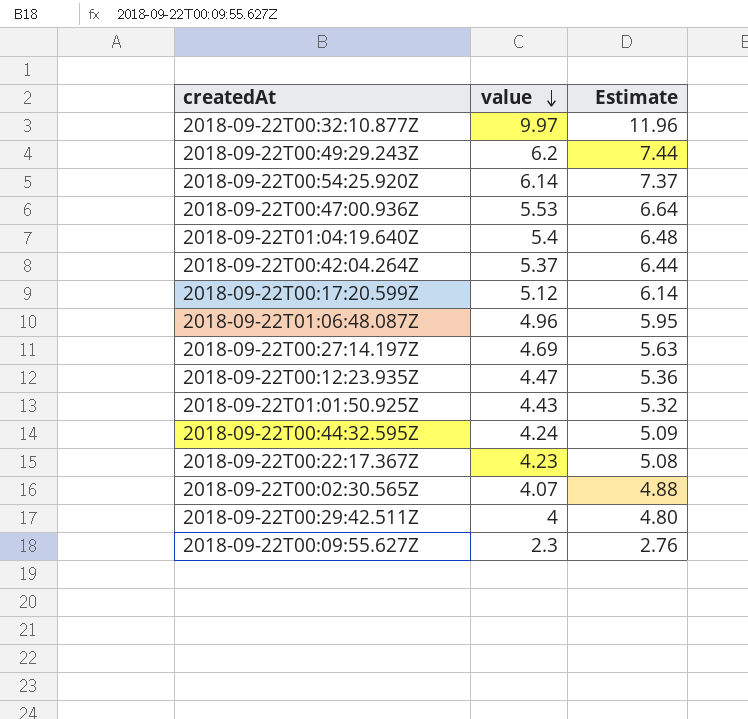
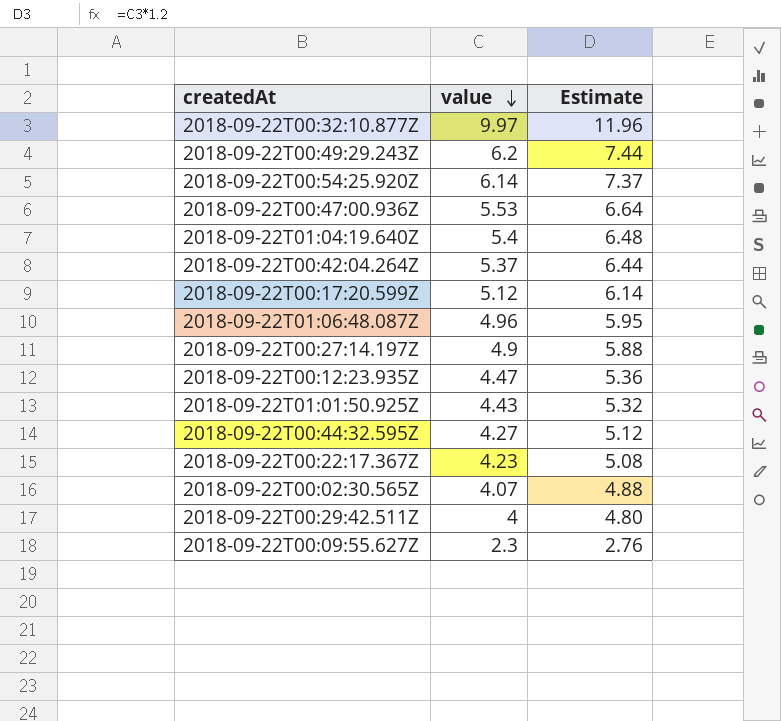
2018-09-22T00:27:14.197Z | value: 4.69 -> 4.9
2018-09-22T00:27:14.197Z | Estimate: 5.63 -> 5.88
2018-09-22T00:44:32.595Z | value: 4.24 -> 4.27
2018-09-22T00:44:32.595Z | Estimate: 5.09 -> 5.12

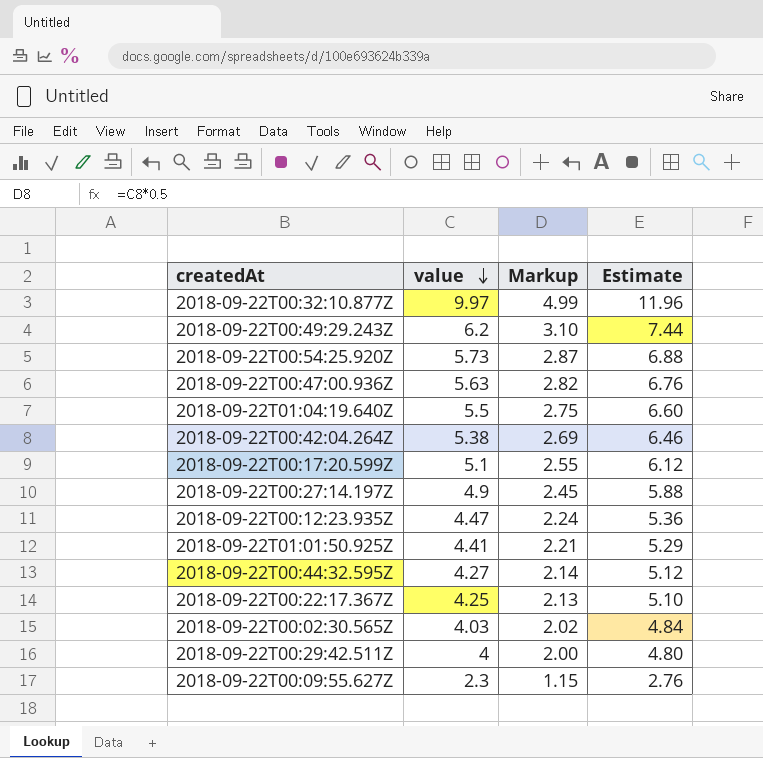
column Markup | formula: none -> [value] * 0.5
row 2018-09-22T01:06:48.087Z: 4.96 | 5.95 -> none
2018-09-22T00:54:25.920Z | value: 6.14 -> 5.73
2018-09-22T00:54:25.920Z | Estimate: 7.37 -> 6.88
2018-09-22T00:47:00.936Z | value: 5.53 -> 5.63
2018-09-22T00:47:00.936Z | Estimate: 6.64 -> 6.76
2018-09-22T01:04:19.640Z | value: 5.4 -> 5.5
2018-09-22T01:04:19.640Z | Estimate: 6.48 -> 6.60
2018-09-22T00:42:04.264Z | value: 5.37 -> 5.38
2018-09-22T00:42:04.264Z | Estimate: 6.44 -> 6.46
2018-09-22T00:17:20.599Z | value: 5.12 -> 5.1
2018-09-22T00:17:20.599Z | Estimate: 6.14 -> 6.12
2018-09-22T01:01:50.925Z | value: 4.43 -> 4.41
2018-09-22T01:01:50.925Z | Estimate: 5.32 -> 5.29
2018-09-22T00:22:17.367Z | value: 4.23 -> 4.25
2018-09-22T00:22:17.367Z | Estimate: 5.08 -> 5.10
2018-09-22T00:02:30.565Z | value: 4.07 -> 4.03
2018-09-22T00:02:30.565Z | Estimate: 4.88 -> 4.84

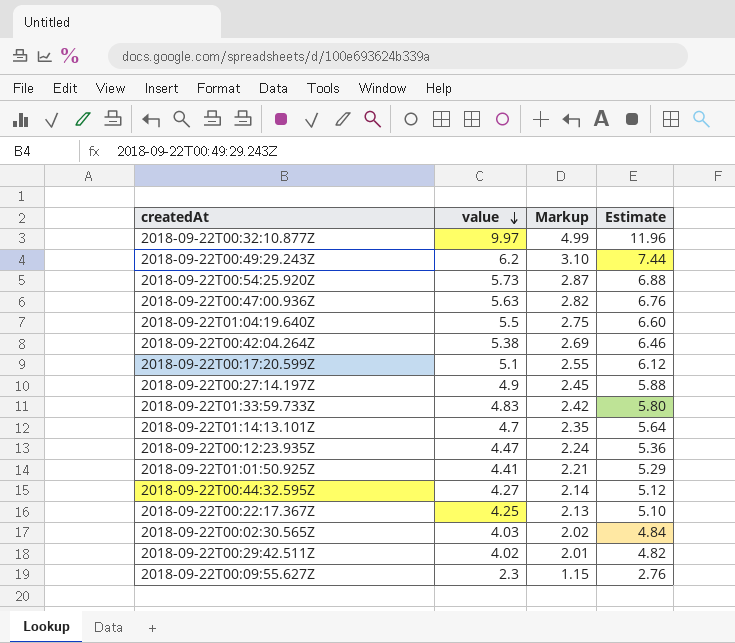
row 2018-09-22T01:33:59.733Z: none -> 4.83 | 2.42 | 5.80
row 2018-09-22T01:14:13.101Z: none -> 4.7 | 2.35 | 5.64
2018-09-22T00:29:42.511Z | value: 4 -> 4.02
2018-09-22T00:29:42.511Z | Markup: 2.00 -> 2.01
2018-09-22T00:29:42.511Z | Estimate: 4.80 -> 4.82

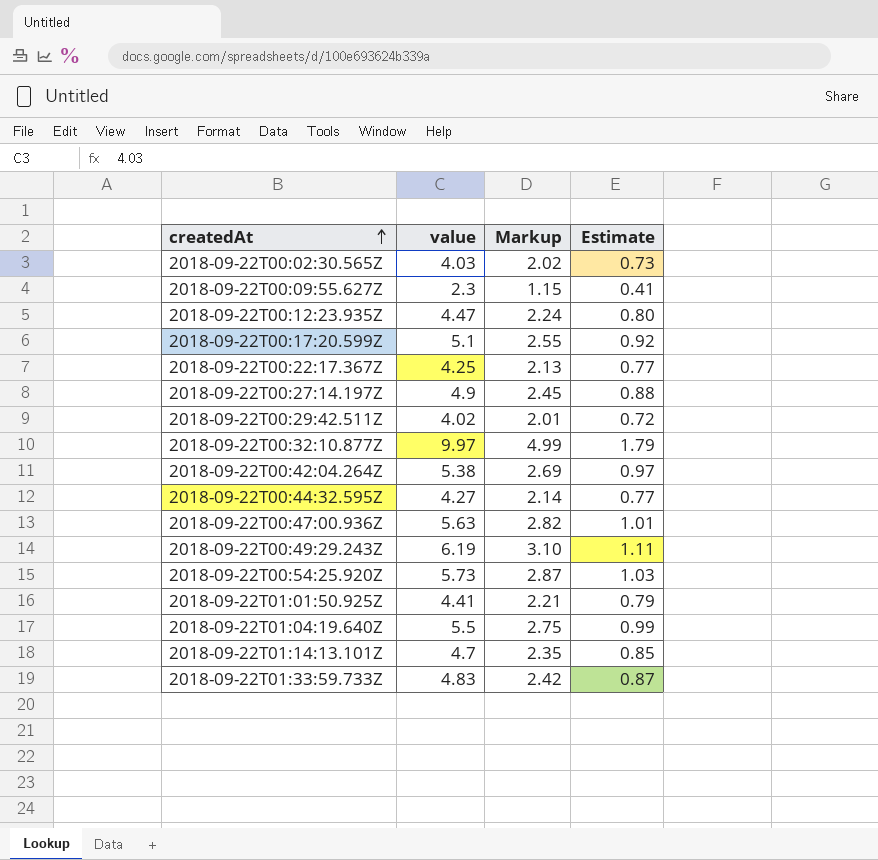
row order: value descending -> createdAt ascending
column Estimate | formula: [value] * 1.2 -> [value] * 0.18
2018-09-22T00:49:29.243Z | value: 6.2 -> 6.19

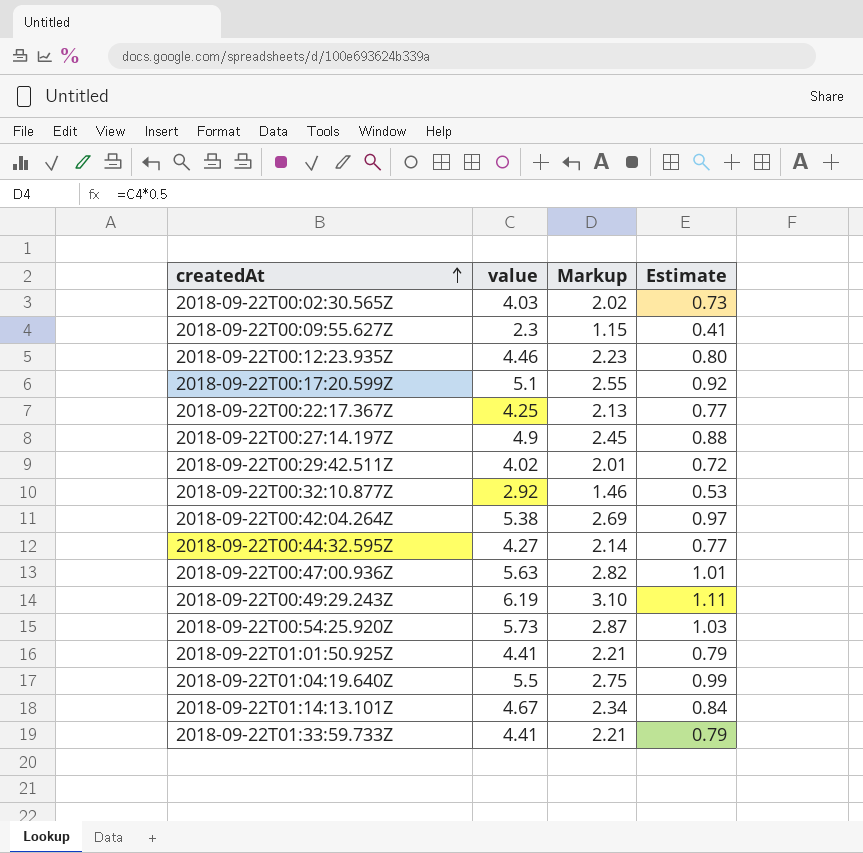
2018-09-22T00:12:23.935Z | value: 4.47 -> 4.46
2018-09-22T00:12:23.935Z | Markup: 2.24 -> 2.23
2018-09-22T00:32:10.877Z | value: 9.97 -> 2.92
2018-09-22T00:32:10.877Z | Markup: 4.99 -> 1.46
2018-09-22T00:32:10.877Z | Estimate: 1.79 -> 0.53
2018-09-22T01:14:13.101Z | value: 4.7 -> 4.67
2018-09-22T01:14:13.101Z | Markup: 2.35 -> 2.34
2018-09-22T01:14:13.101Z | Estimate: 0.85 -> 0.84
2018-09-22T01:33:59.733Z | value: 4.83 -> 4.41
2018-09-22T01:33:59.733Z | Markup: 2.42 -> 2.21
2018-09-22T01:33:59.733Z | Estimate: 0.87 -> 0.79

